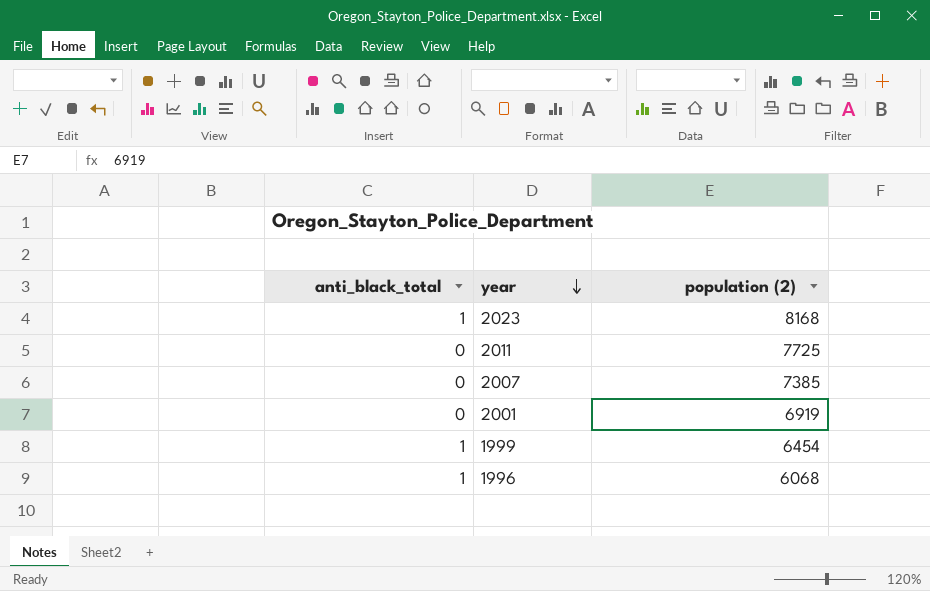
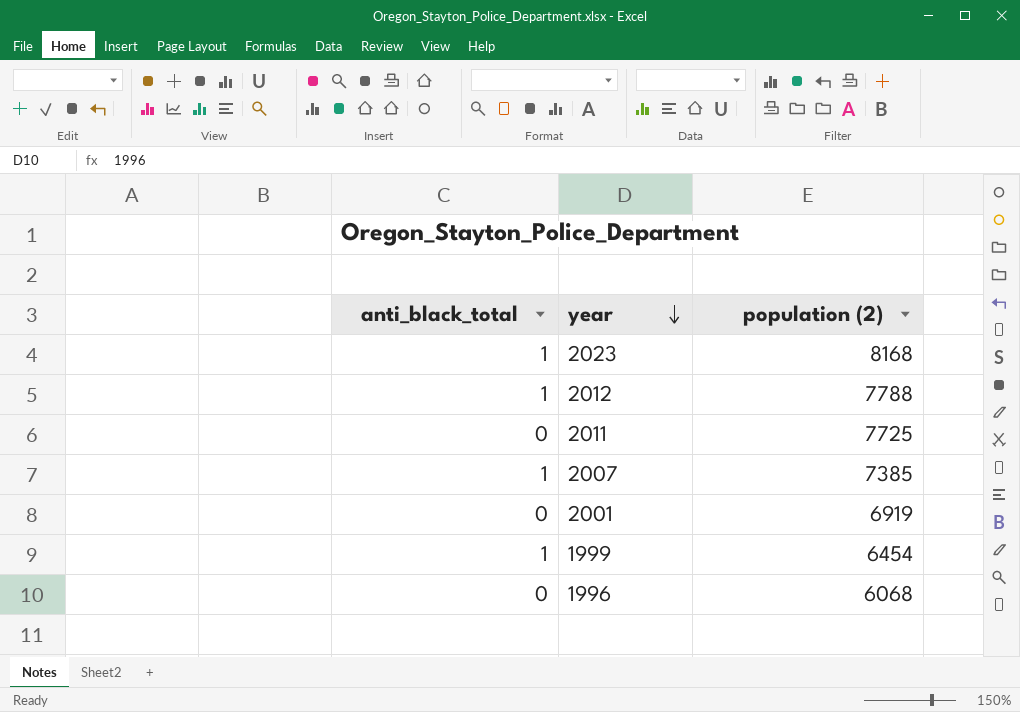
row 2012: none -> 1 | 7788
2007 | anti_black_total: 0 -> 1
1996 | anti_black_total: 1 -> 0

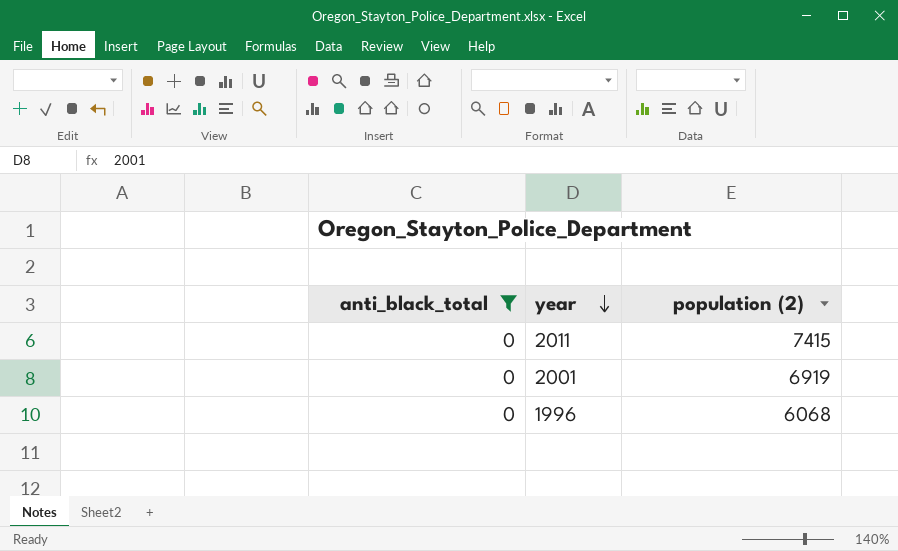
filter: none -> anti_black_total = 0
2011 | population (2): 7725 -> 7415

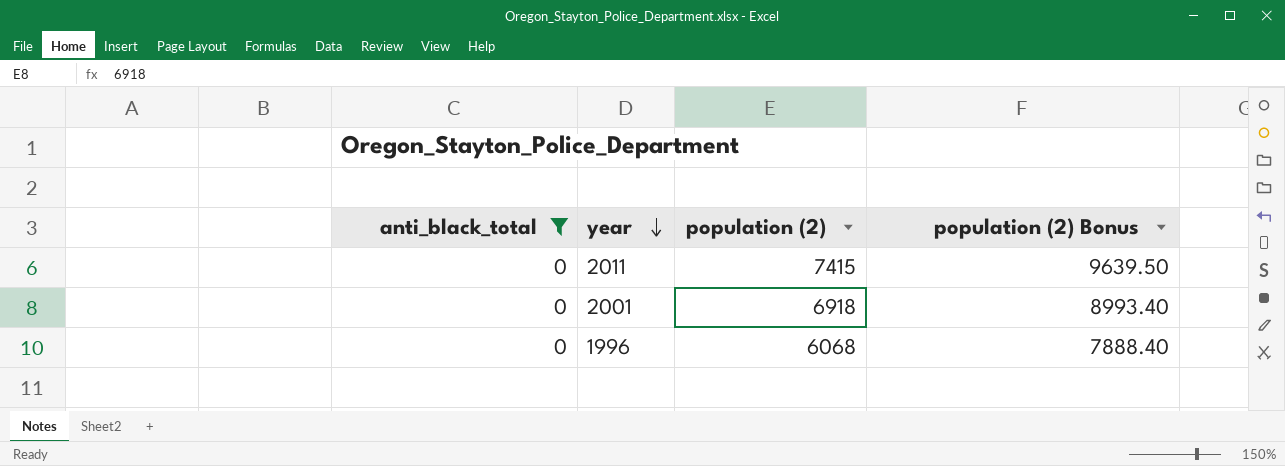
column population (2) Bonus | formula: none -> [population (2)] * 1.3
2001 | population (2): 6919 -> 6918

